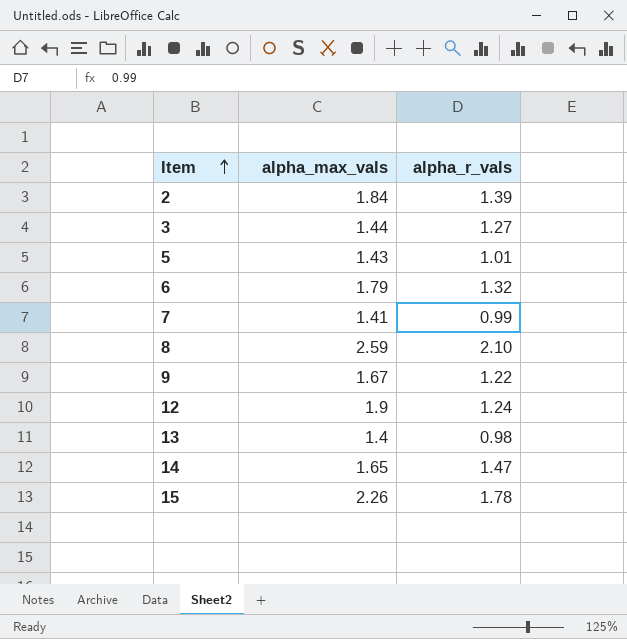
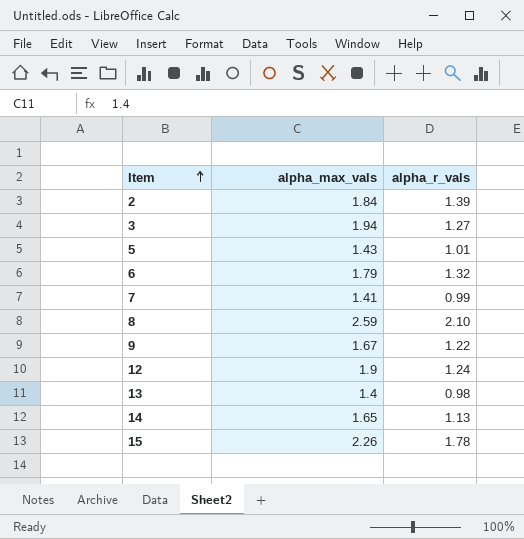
3 | alpha_max_vals: 1.44 -> 1.94
14 | alpha_r_vals: 1.47 -> 1.13

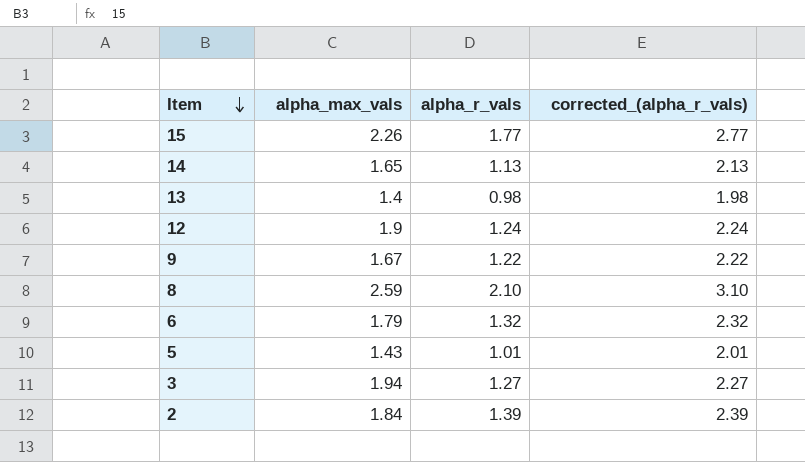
row order: Item ascending -> Item descending
column corrected_(alpha_r_vals) | formula: none -> [alpha_r_vals] + 1
row 7: 1.41 | 0.99 -> none
15 | alpha_r_vals: 1.78 -> 1.77

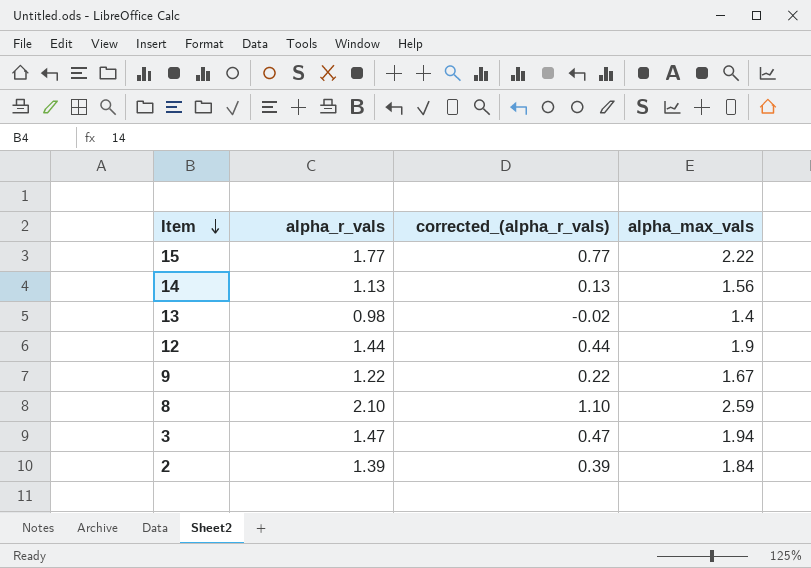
column corrected_(alpha_r_vals) | formula: [alpha_r_vals] + 1 -> [alpha_r_vals] - 1
column alpha_max_vals | position: 2 -> 4
row 6: 1.79 | 1.32 | 2.32 -> none
row 5: 1.43 | 1.01 | 2.01 -> none
15 | alpha_max_vals: 2.26 -> 2.22
14 | alpha_max_vals: 1.65 -> 1.56
12 | alpha_r_vals: 1.24 -> 1.44
3 | alpha_r_vals: 1.27 -> 1.47

